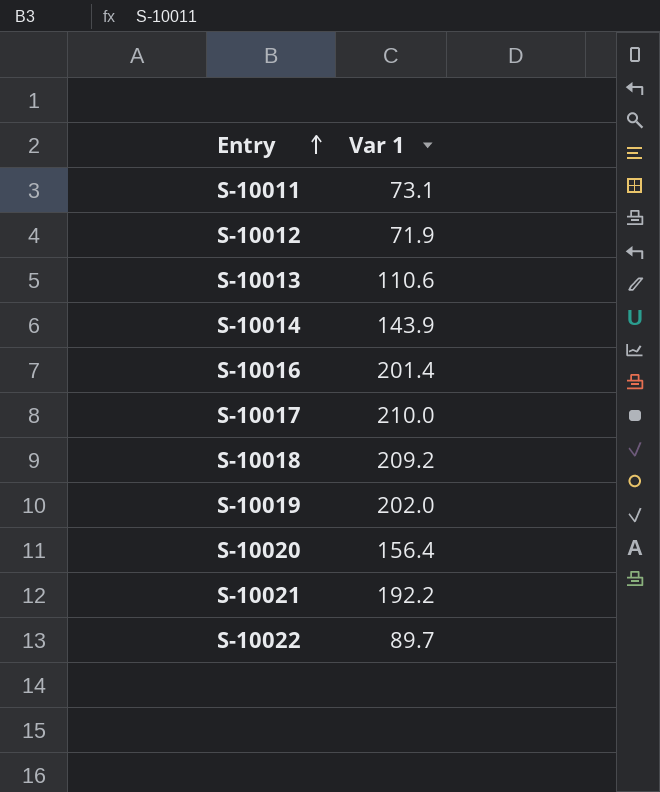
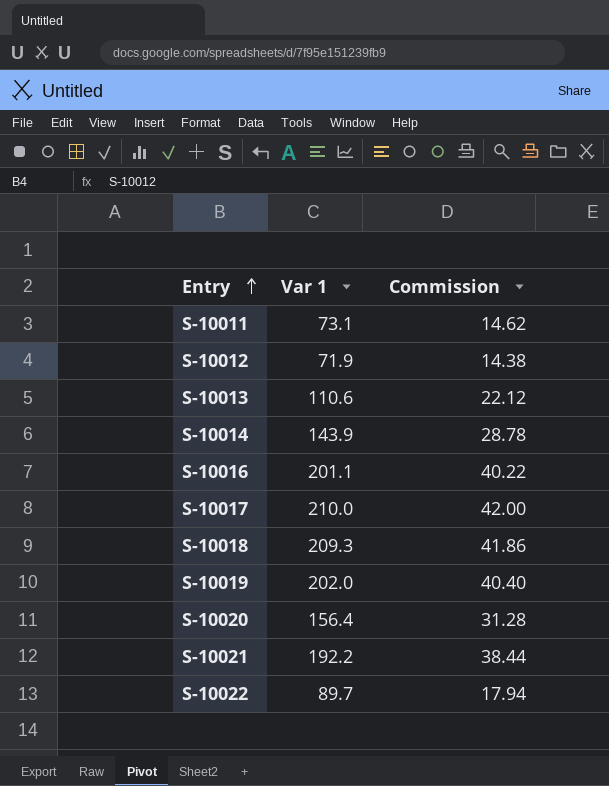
column Commission | formula: none -> [Var 1] * 0.2
S-10016 | Var 1: 201.4 -> 201.1
S-10018 | Var 1: 209.2 -> 209.3

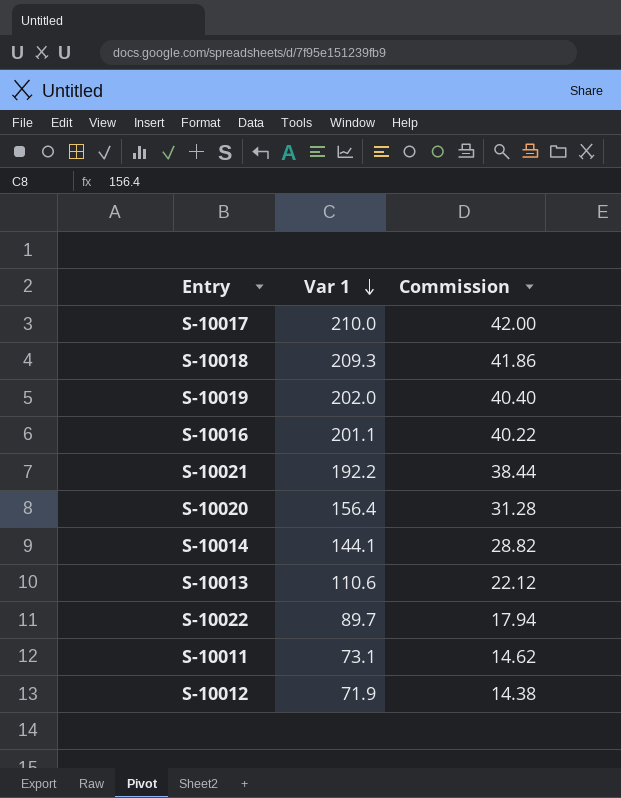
row order: Entry ascending -> Var 1 descending
S-10014 | Var 1: 143.9 -> 144.1
S-10014 | Commission: 28.78 -> 28.82

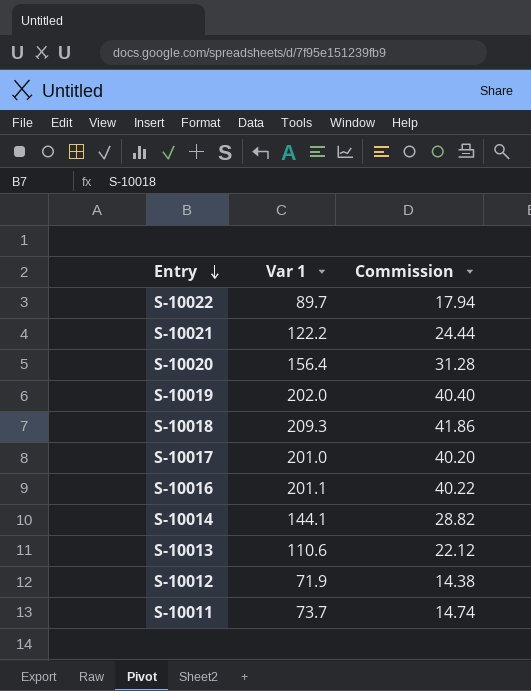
row order: Var 1 descending -> Entry descending
S-10021 | Var 1: 192.2 -> 122.2
S-10021 | Commission: 38.44 -> 24.44
S-10017 | Var 1: 210.0 -> 201.0
S-10017 | Commission: 42.00 -> 40.20
S-10011 | Var 1: 73.1 -> 73.7
S-10011 | Commission: 14.62 -> 14.74

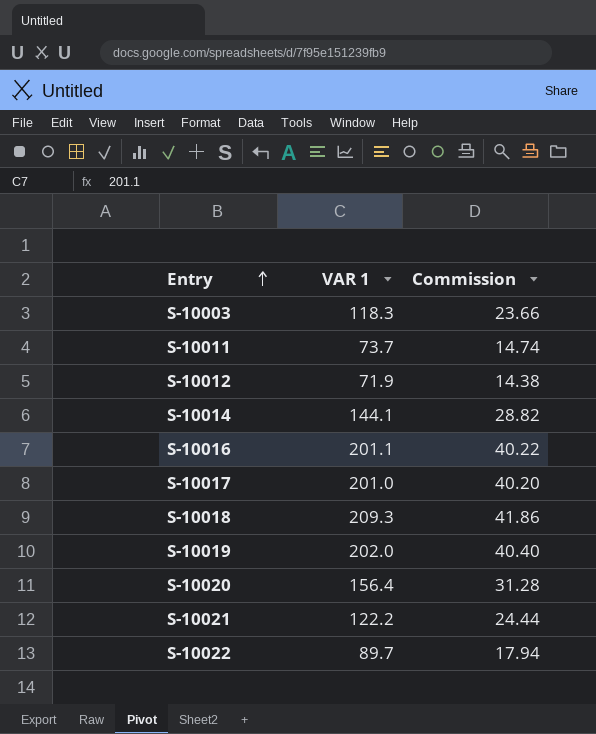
row order: Entry descending -> Entry ascending
column name: Var 1 -> VAR 1
row S-10013: 110.6 | 22.12 -> none
row S-10003: none -> 118.3 | 23.66

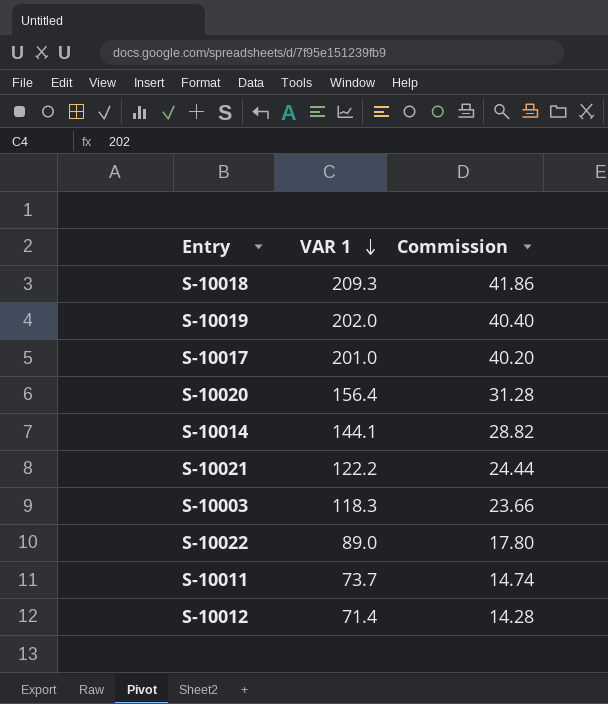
row order: Entry ascending -> VAR 1 descending
row S-10016: 201.1 | 40.22 -> none
S-10022 | VAR 1: 89.7 -> 89.0
S-10022 | Commission: 17.94 -> 17.80
S-10012 | VAR 1: 71.9 -> 71.4
S-10012 | Commission: 14.38 -> 14.28

